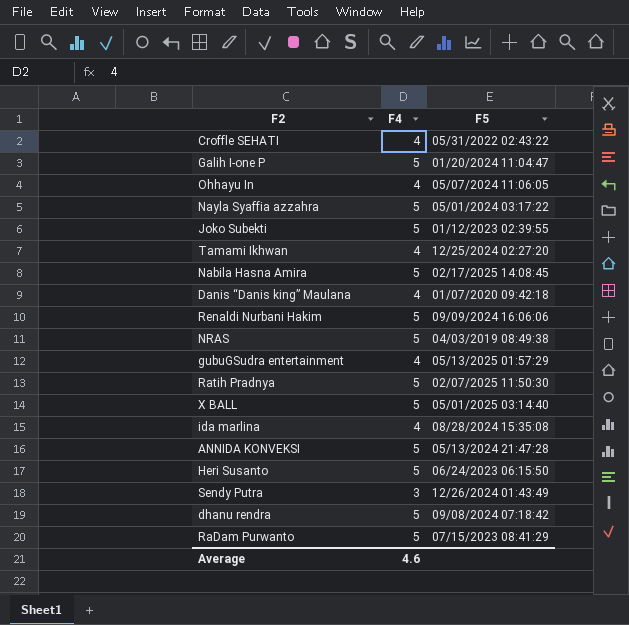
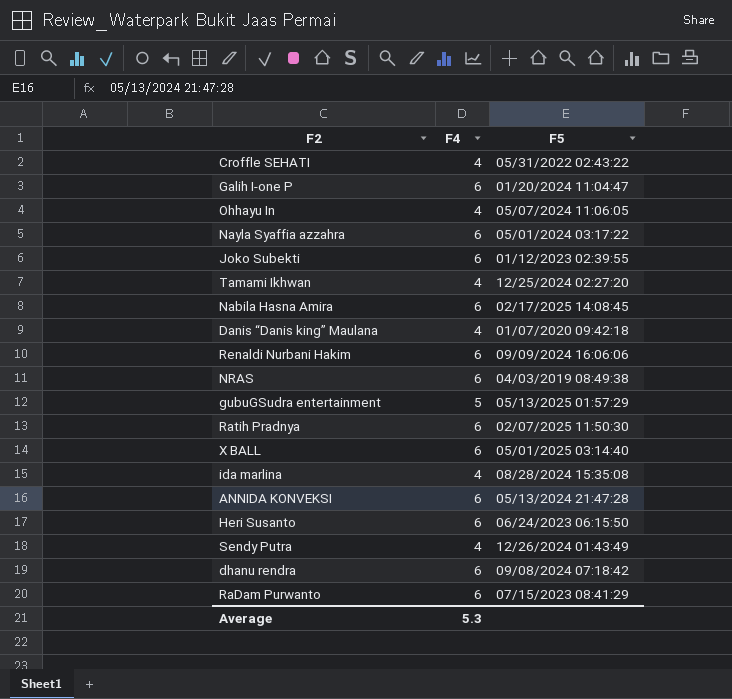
Galih I-one P | F4: 5 -> 6
Nayla Syaffia azzahra | F4: 5 -> 6
Joko Subekti | F4: 5 -> 6
Nabila Hasna Amira | F4: 5 -> 6
Renaldi Nurbani Hakim | F4: 5 -> 6
NRAS | F4: 5 -> 6
gubuGSudra entertainment | F4: 4 -> 5
Ratih Pradnya | F4: 5 -> 6
X BALL | F4: 5 -> 6
ANNIDA KONVEKSI | F4: 5 -> 6
Heri Susanto | F4: 5 -> 6
Sendy Putra | F4: 3 -> 4
dhanu rendra | F4: 5 -> 6
RaDam Purwanto | F4: 5 -> 6
Average | F4: 4.6 -> 5.3

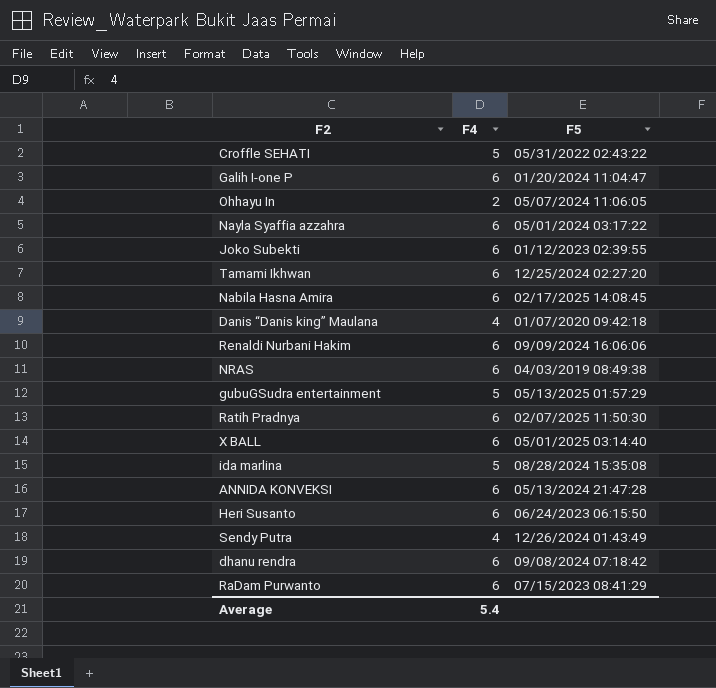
Croffle SEHATI | F4: 4 -> 5
Ohhayu In | F4: 4 -> 2
Tamami Ikhwan | F4: 4 -> 6
ida marlina | F4: 4 -> 5
Average | F4: 5.3 -> 5.4

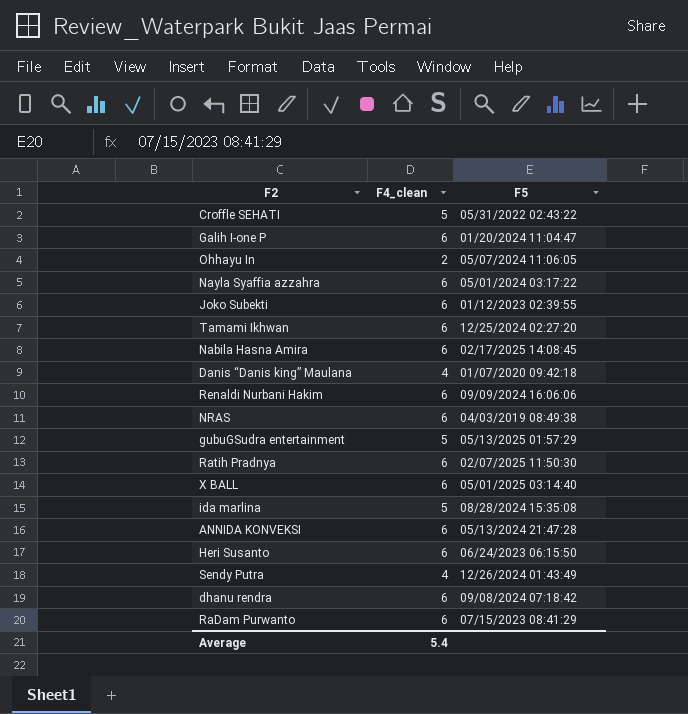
column name: F4 -> F4_clean

